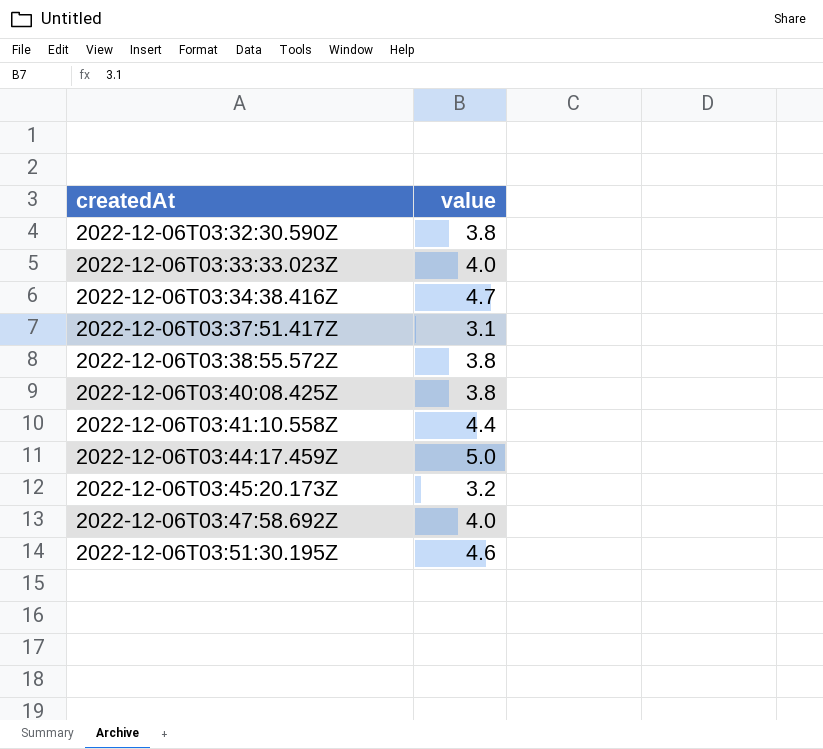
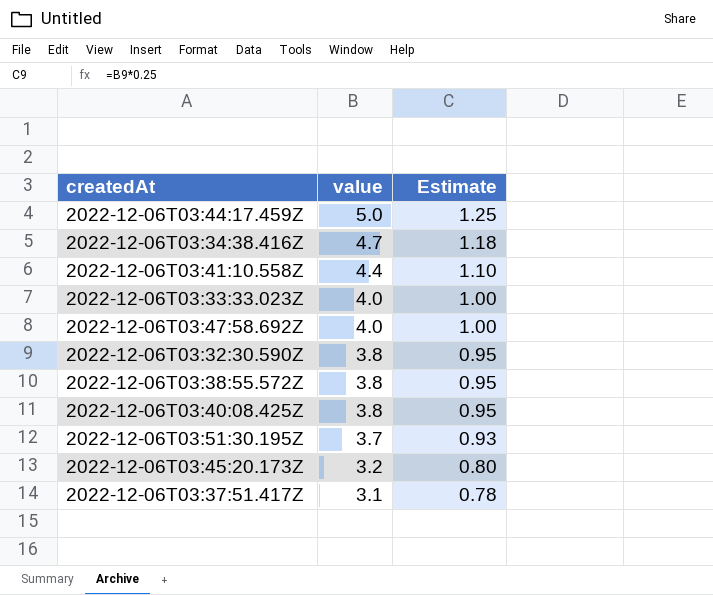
row order: createdAt ascending -> value descending
column Estimate | formula: none -> [value] * 0.25
2022-12-06T03:51:30.195Z | value: 4.6 -> 3.7

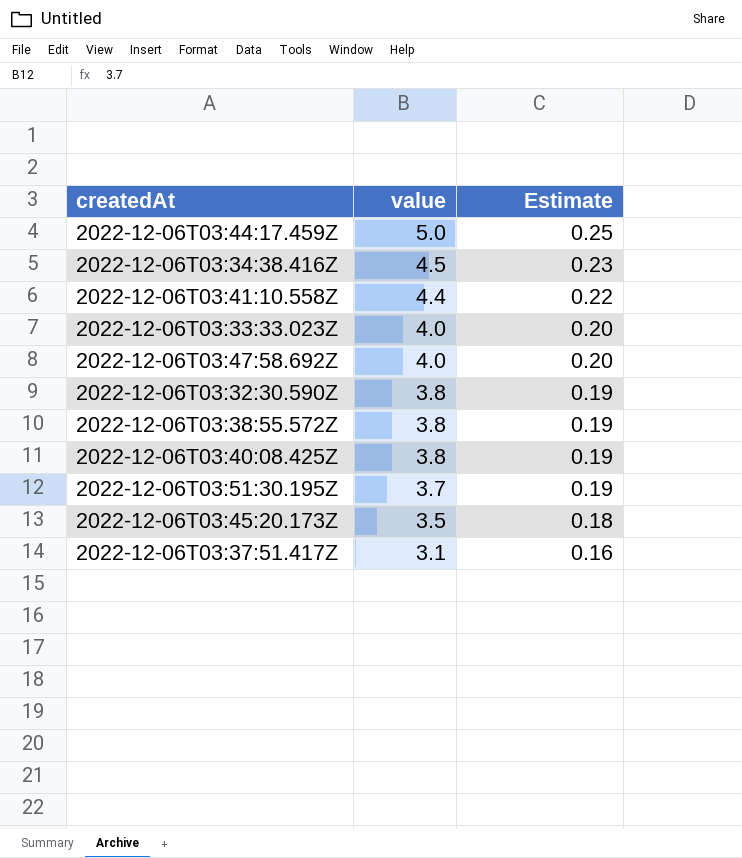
column Estimate | formula: [value] * 0.25 -> [value] * 0.05
2022-12-06T03:34:38.416Z | value: 4.7 -> 4.5
2022-12-06T03:45:20.173Z | value: 3.2 -> 3.5

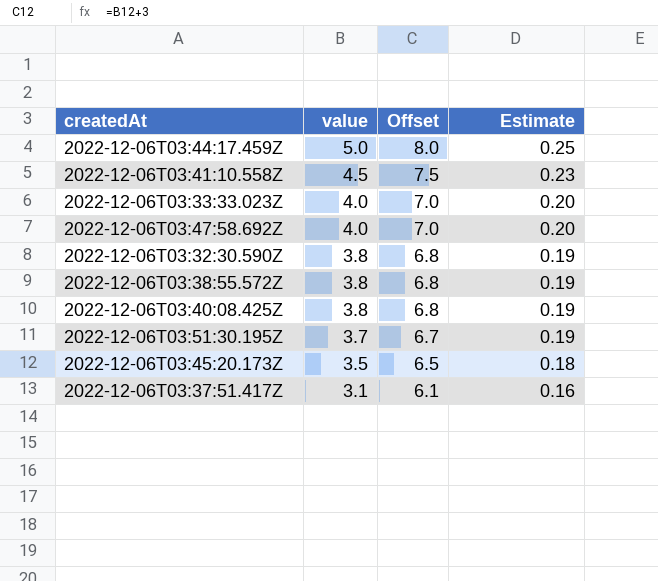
column Offset | formula: none -> [value] + 3
row 2022-12-06T03:34:38.416Z: 4.5 | 0.23 -> none
2022-12-06T03:41:10.558Z | value: 4.4 -> 4.5
2022-12-06T03:41:10.558Z | Estimate: 0.22 -> 0.23

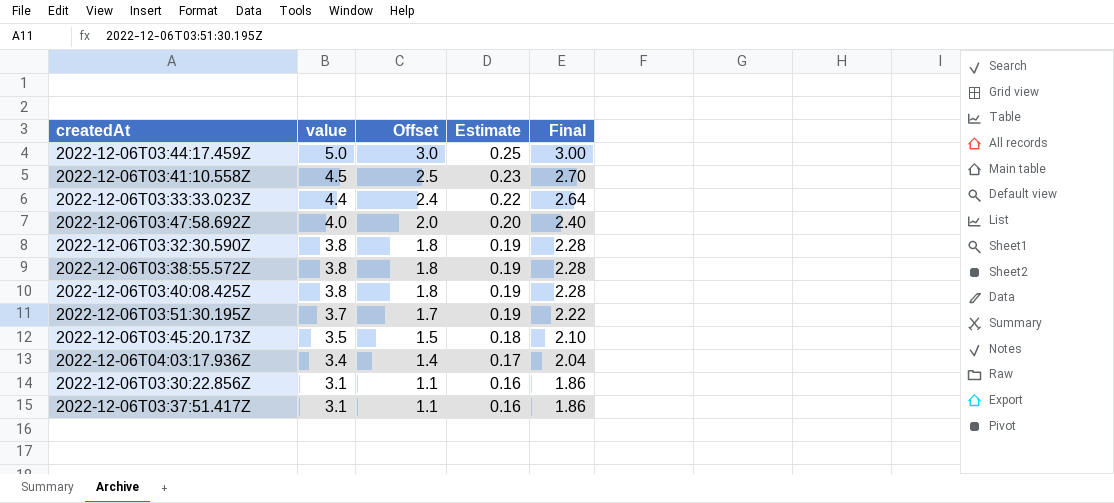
column Offset | formula: [value] + 3 -> [value] - 2
column Final | formula: none -> [value] * 0.6
2022-12-06T03:33:33.023Z | value: 4.0 -> 4.4
2022-12-06T03:33:33.023Z | Estimate: 0.20 -> 0.22
row 2022-12-06T04:03:17.936Z: none -> 3.4 | 1.4 | 0.17 | 2.04
row 2022-12-06T03:30:22.856Z: none -> 3.1 | 1.1 | 0.16 | 1.86

